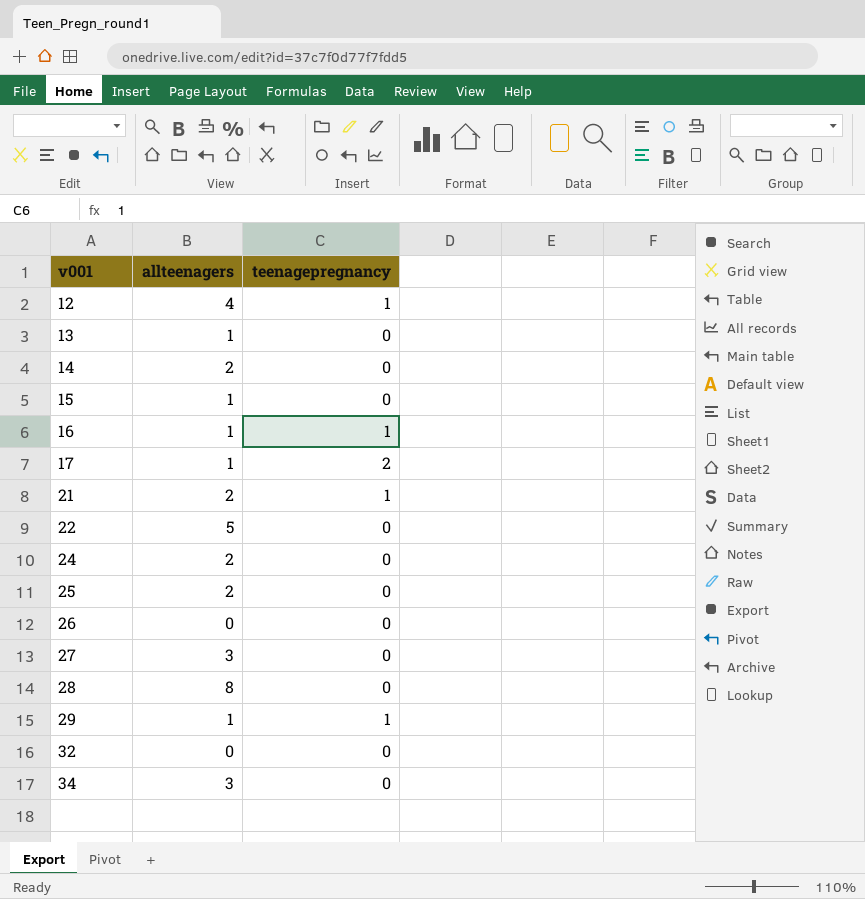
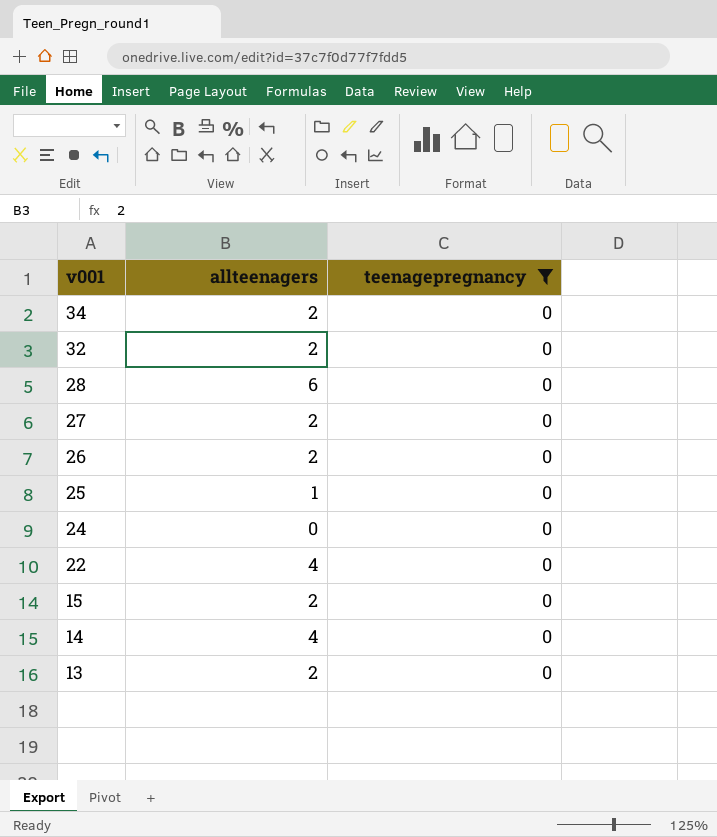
filter: none -> teenagepregnancy = 0
row order: v001 ascending -> v001 descending
34 | allteenagers: 3 -> 2
32 | allteenagers: 0 -> 2
28 | allteenagers: 8 -> 6
27 | allteenagers: 3 -> 2
26 | allteenagers: 0 -> 2
25 | allteenagers: 2 -> 1
24 | allteenagers: 2 -> 0
22 | allteenagers: 5 -> 4
15 | allteenagers: 1 -> 2
14 | allteenagers: 2 -> 4
13 | allteenagers: 1 -> 2

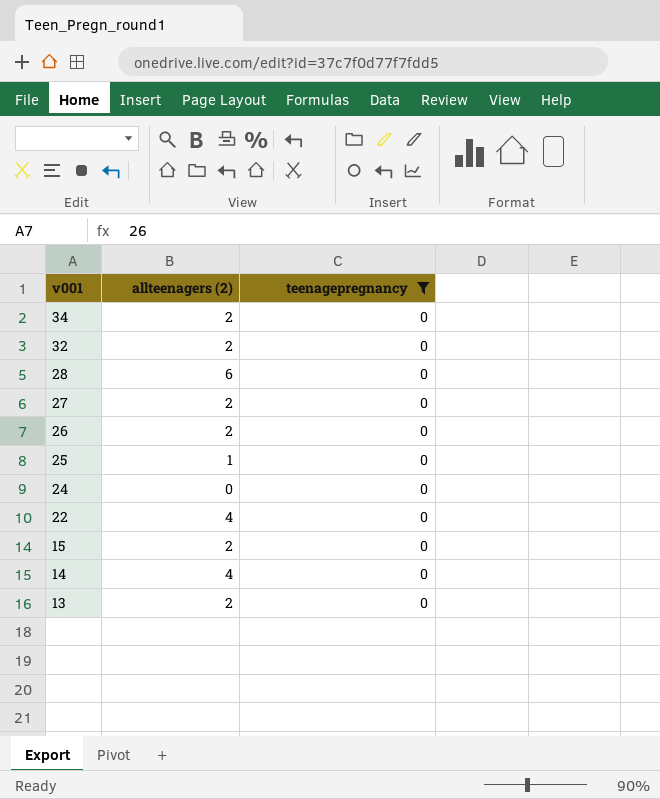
column name: allteenagers -> allteenagers (2)

